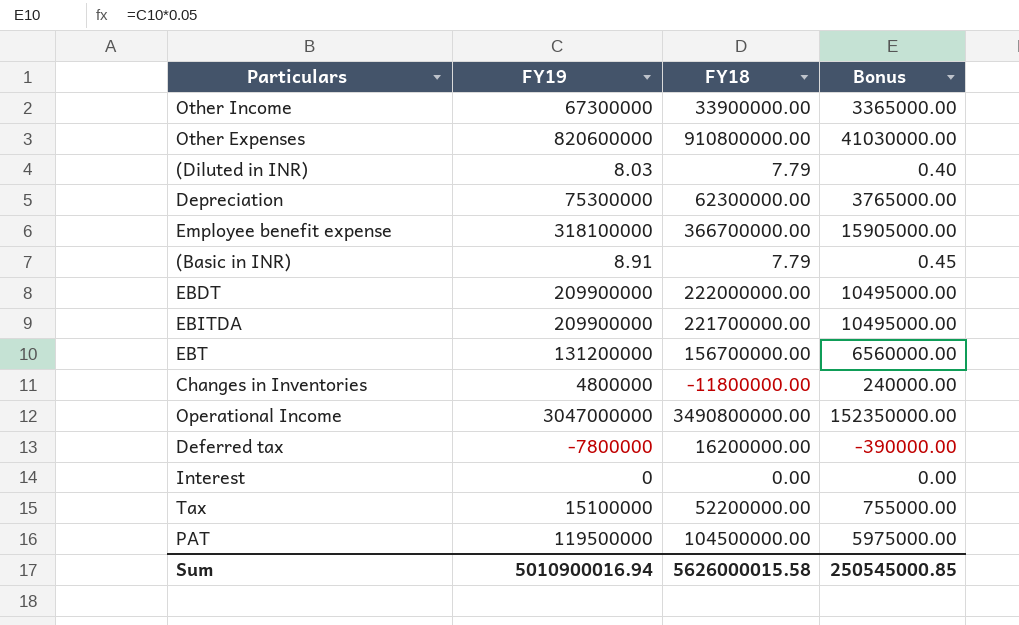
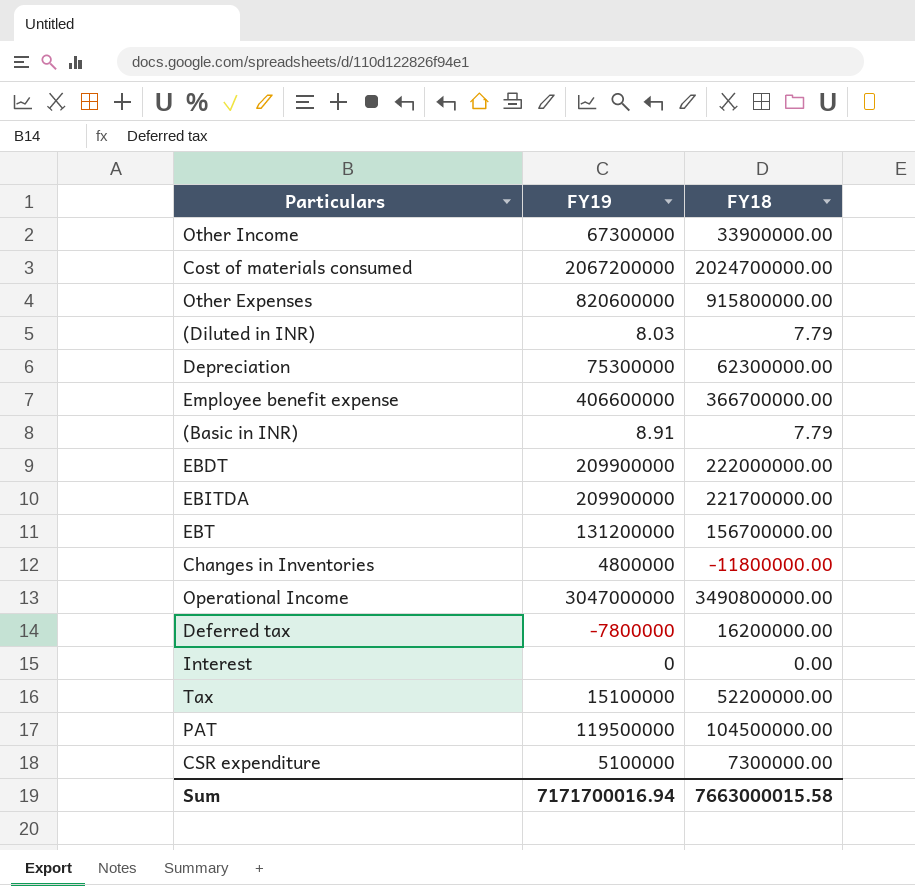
column Bonus | formula: [FY19] * 0.05 -> none
row Cost of materials consumed: none -> 2067200000 | 2024700000.00
Other Expenses | FY18: 910800000.00 -> 915800000.00
Employee benefit expense | FY19: 318100000 -> 406600000
row CSR expenditure: none -> 5100000 | 7300000.00
Sum | FY19: 5010900016.94 -> 7171700016.94
Sum | FY18: 5626000015.58 -> 7663000015.58

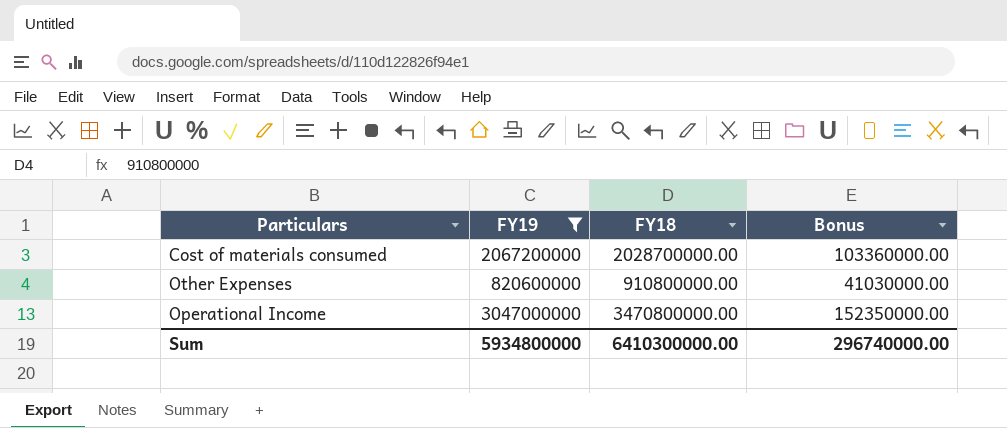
filter: none -> FY19 >= 820600000
column Bonus | formula: none -> [FY19] * 0.05
Cost of materials consumed | FY18: 2024700000.00 -> 2028700000.00
Other Expenses | FY18: 915800000.00 -> 910800000.00
Operational Income | FY18: 3490800000.00 -> 3470800000.00
Sum | FY19: 7171700016.94 -> 5934800000
Sum | FY18: 7663000015.58 -> 6410300000.00

